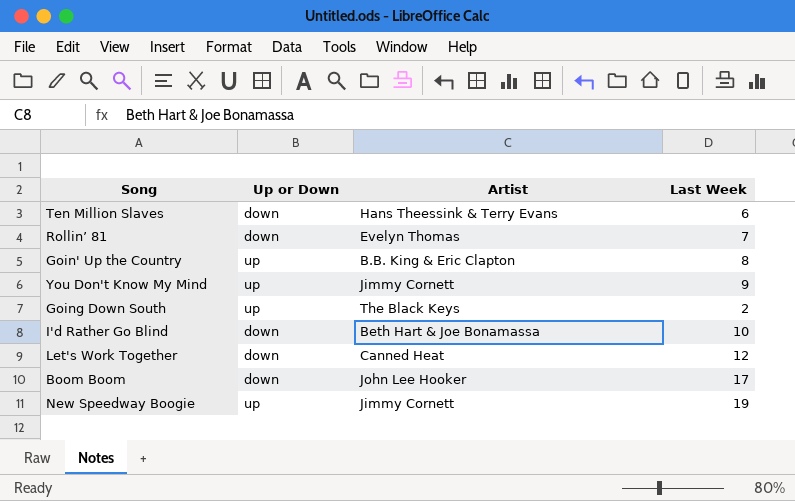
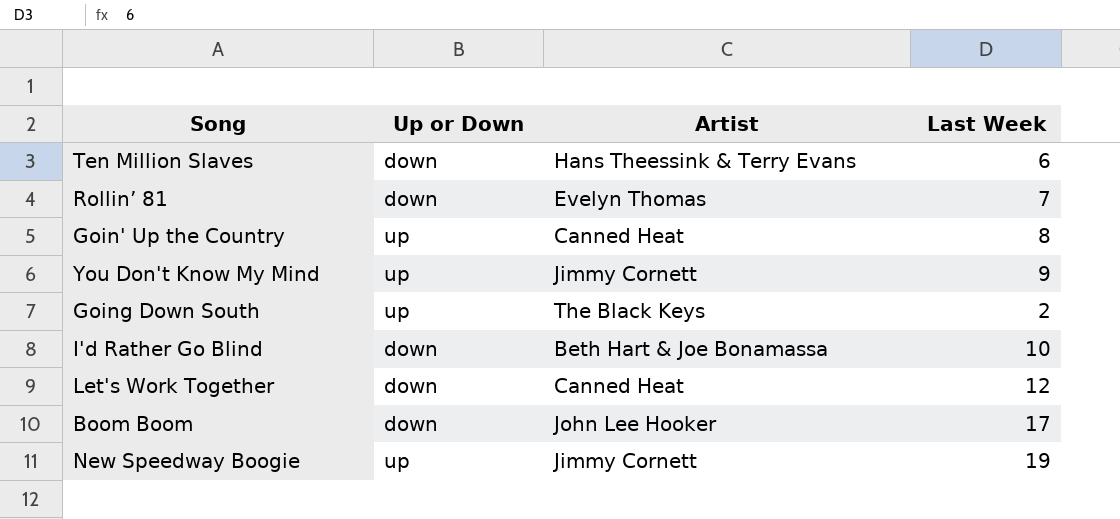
Goin' Up the Country | Artist: B.B. King & Eric Clapton -> Canned Heat

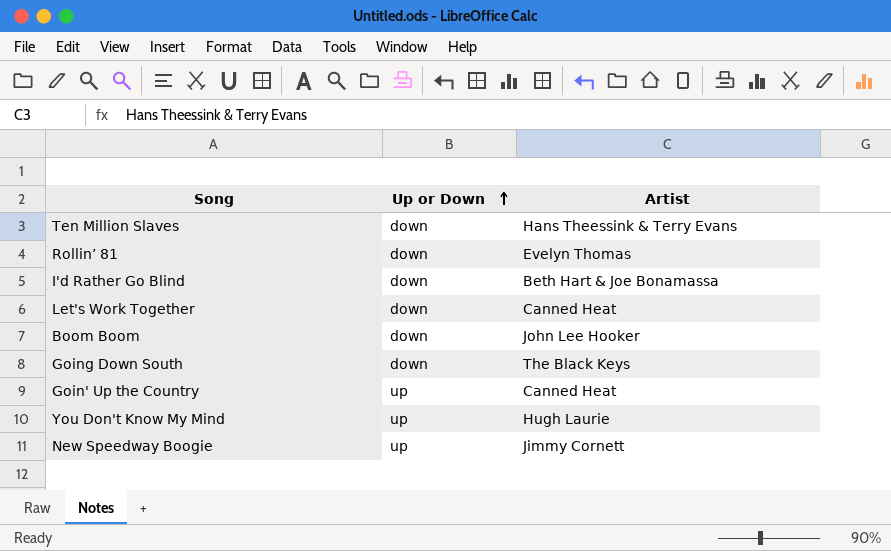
row order: none -> Up or Down ascending
column Last Week | position: 4 -> none
Going Down South | Up or Down: up -> down
You Don't Know My Mind | Artist: Jimmy Cornett -> Hugh Laurie

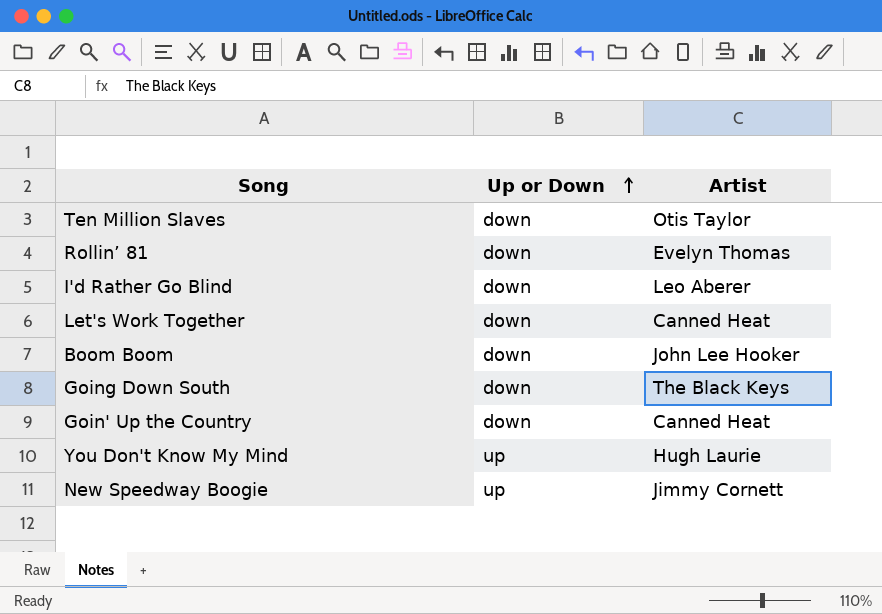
Ten Million Slaves | Artist: Hans Theessink & Terry Evans -> Otis Taylor
I'd Rather Go Blind | Artist: Beth Hart & Joe Bonamassa -> Leo Aberer
Goin' Up the Country | Up or Down: up -> down

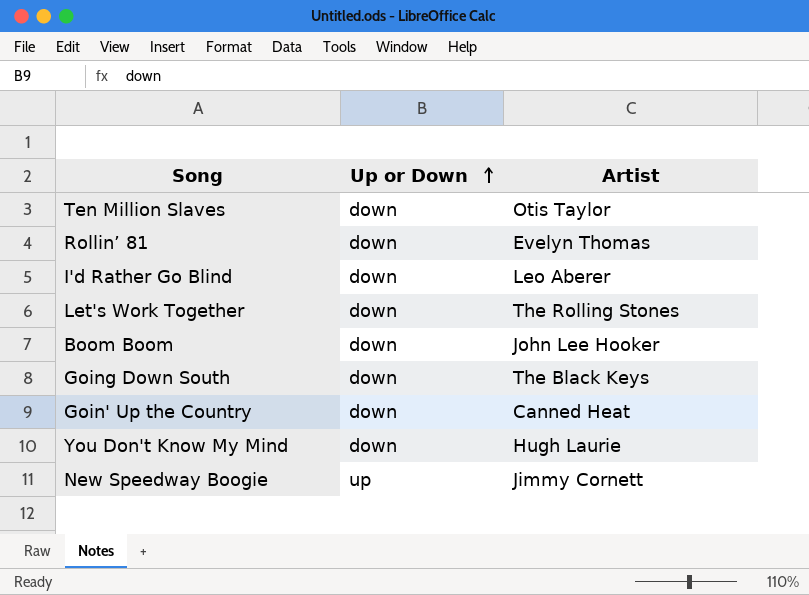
Let's Work Together | Artist: Canned Heat -> The Rolling Stones
You Don't Know My Mind | Up or Down: up -> down

